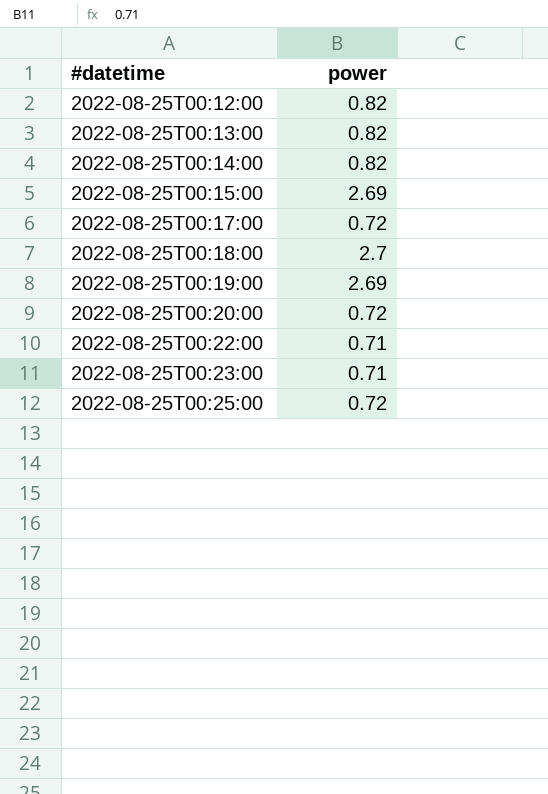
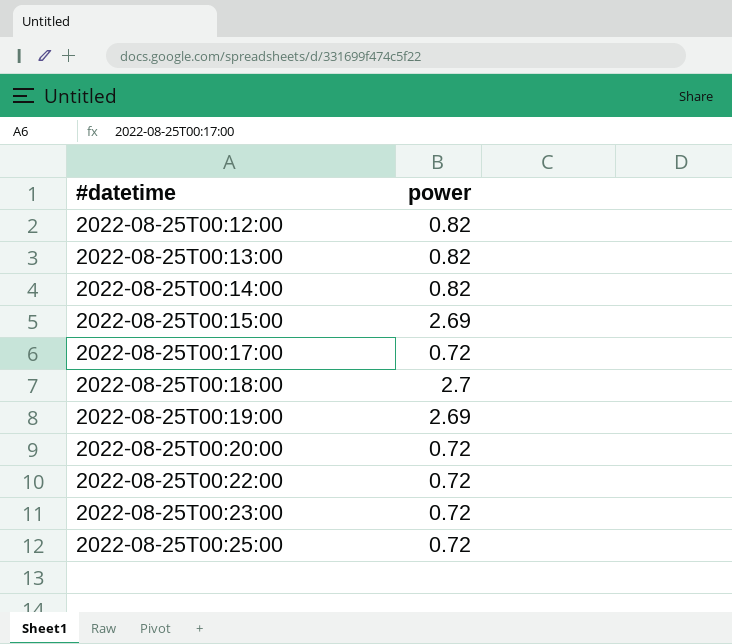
2022-08-25T00:22:00 | power: 0.71 -> 0.72
2022-08-25T00:23:00 | power: 0.71 -> 0.72

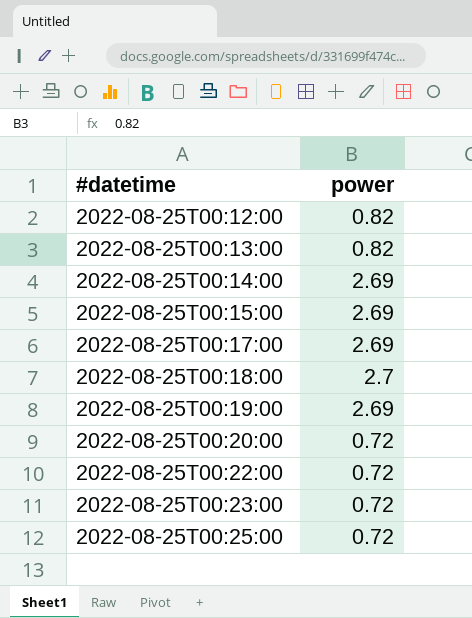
2022-08-25T00:14:00 | power: 0.82 -> 2.69
2022-08-25T00:17:00 | power: 0.72 -> 2.69

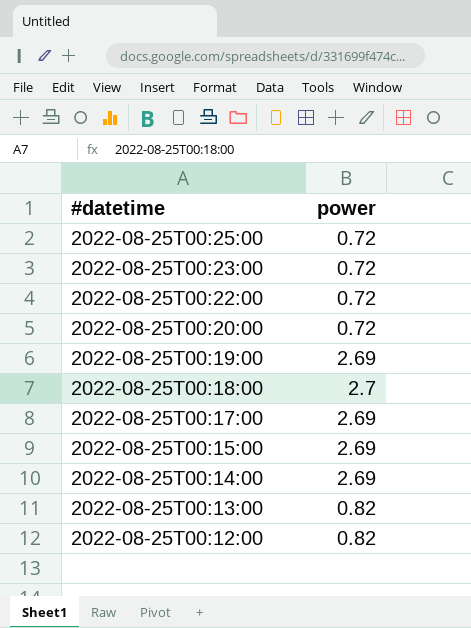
row order: #datetime ascending -> #datetime descending

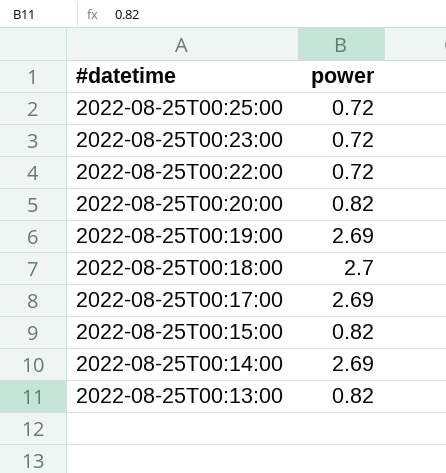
row 2022-08-25T00:12:00: 0.82 -> none
2022-08-25T00:20:00 | power: 0.72 -> 0.82
2022-08-25T00:15:00 | power: 2.69 -> 0.82

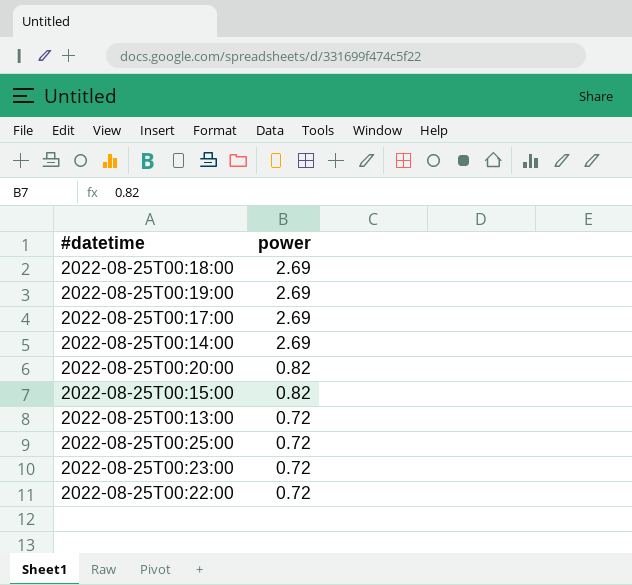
row order: #datetime descending -> power descending
2022-08-25T00:18:00 | power: 2.7 -> 2.69
2022-08-25T00:13:00 | power: 0.82 -> 0.72

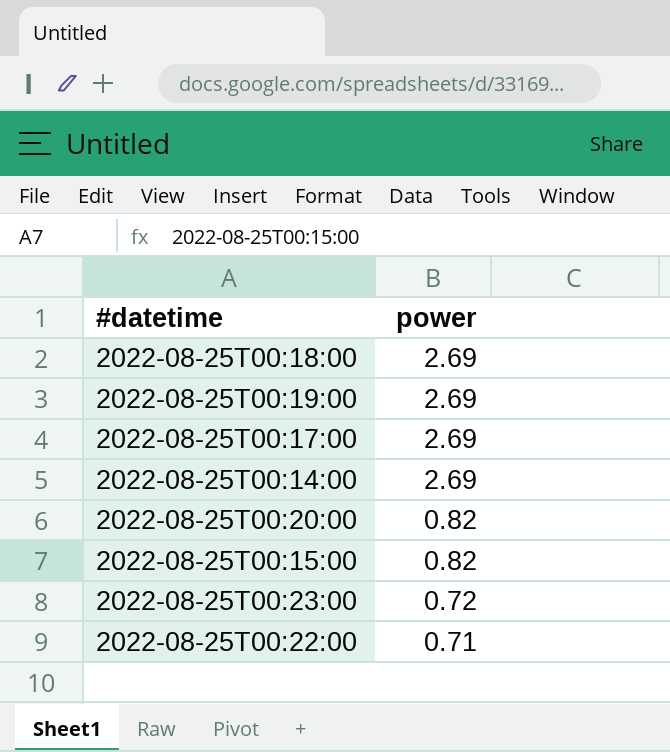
row 2022-08-25T00:13:00: 0.72 -> none
row 2022-08-25T00:25:00: 0.72 -> none
2022-08-25T00:22:00 | power: 0.72 -> 0.71

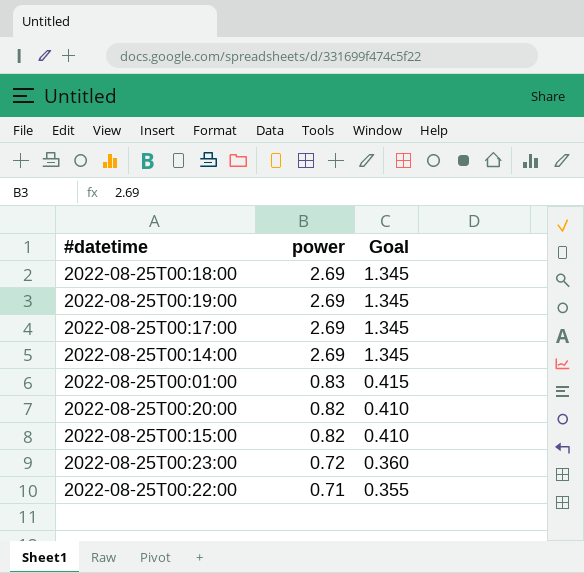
column Goal | formula: none -> [power] * 0.5
row 2022-08-25T00:01:00: none -> 0.83 | 0.415

